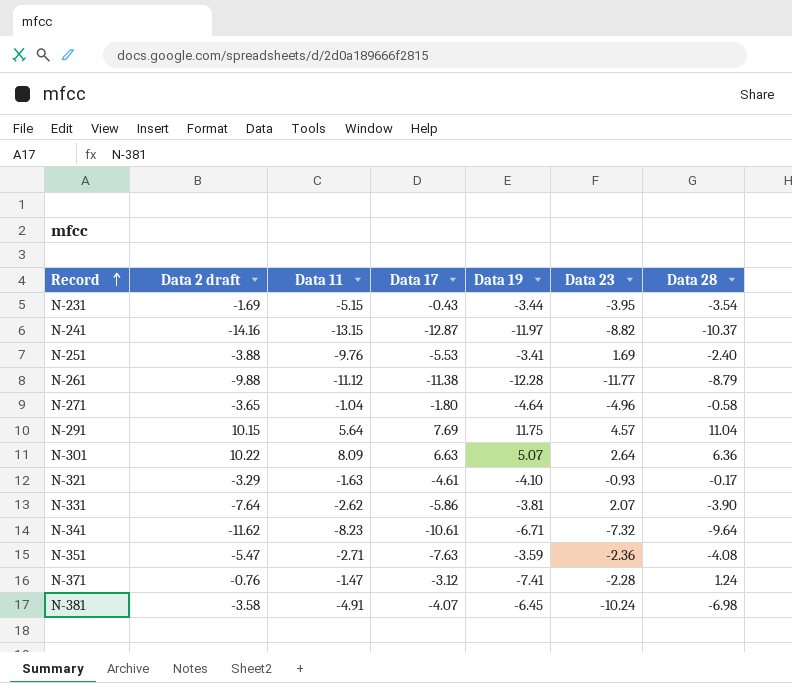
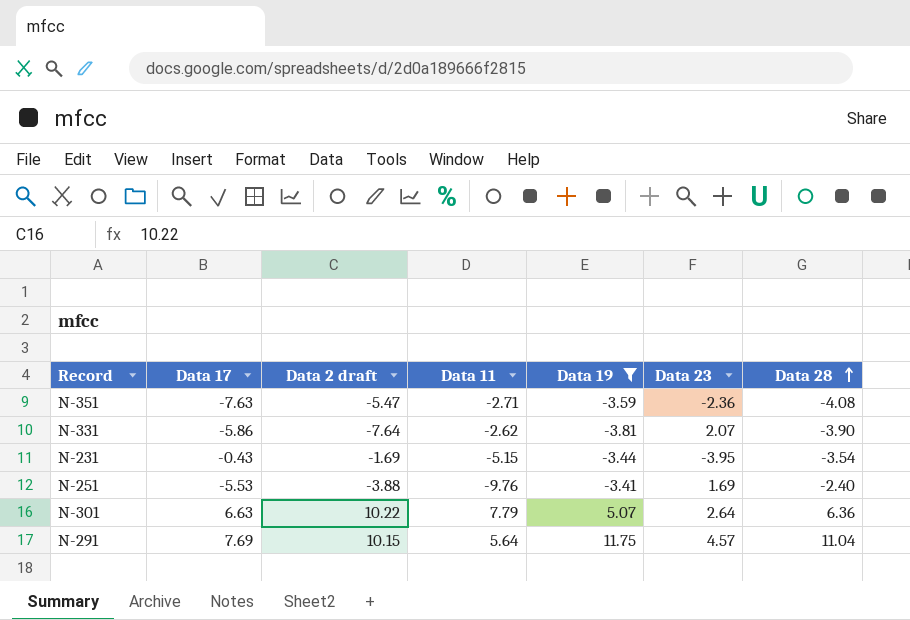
filter: none -> Data 19 >= -3.81
row order: Record ascending -> Data 28 ascending
column Data 17 | position: 4 -> 2
N-301 | Data 11: 8.09 -> 7.79

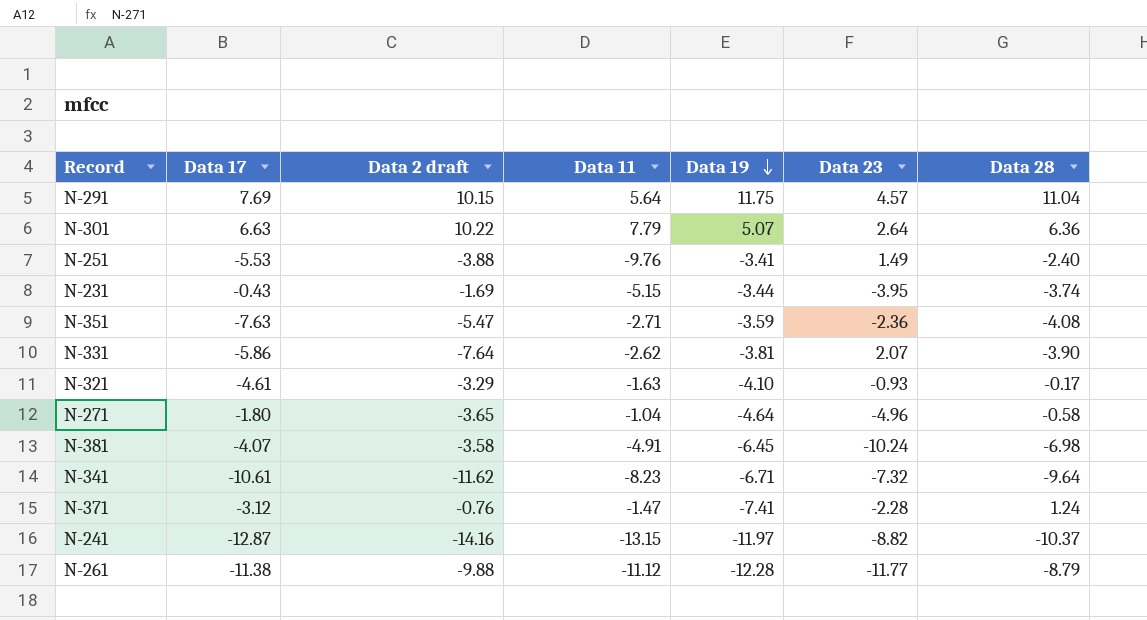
filter: Data 19 >= -3.81 -> none
row order: Data 28 ascending -> Data 19 descending
N-251 | Data 23: 1.69 -> 1.49
N-231 | Data 28: -3.54 -> -3.74

